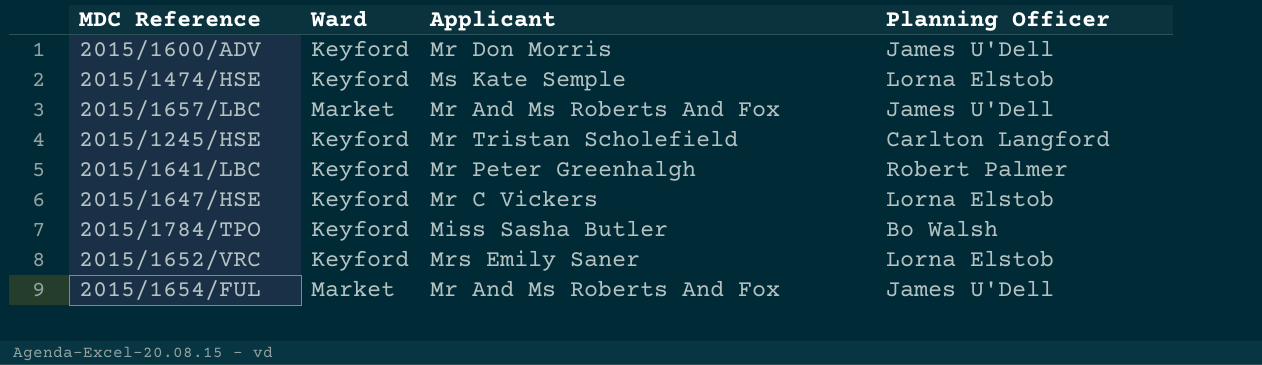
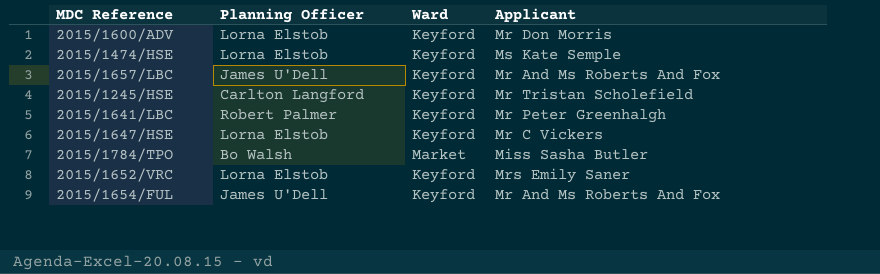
column Planning Officer | position: 4 -> 2
2015/1600/ADV | Planning Officer: James U'Dell -> Lorna Elstob
2015/1657/LBC | Ward: Market -> Keyford
2015/1784/TPO | Ward: Keyford -> Market
2015/1654/FUL | Ward: Market -> Keyford

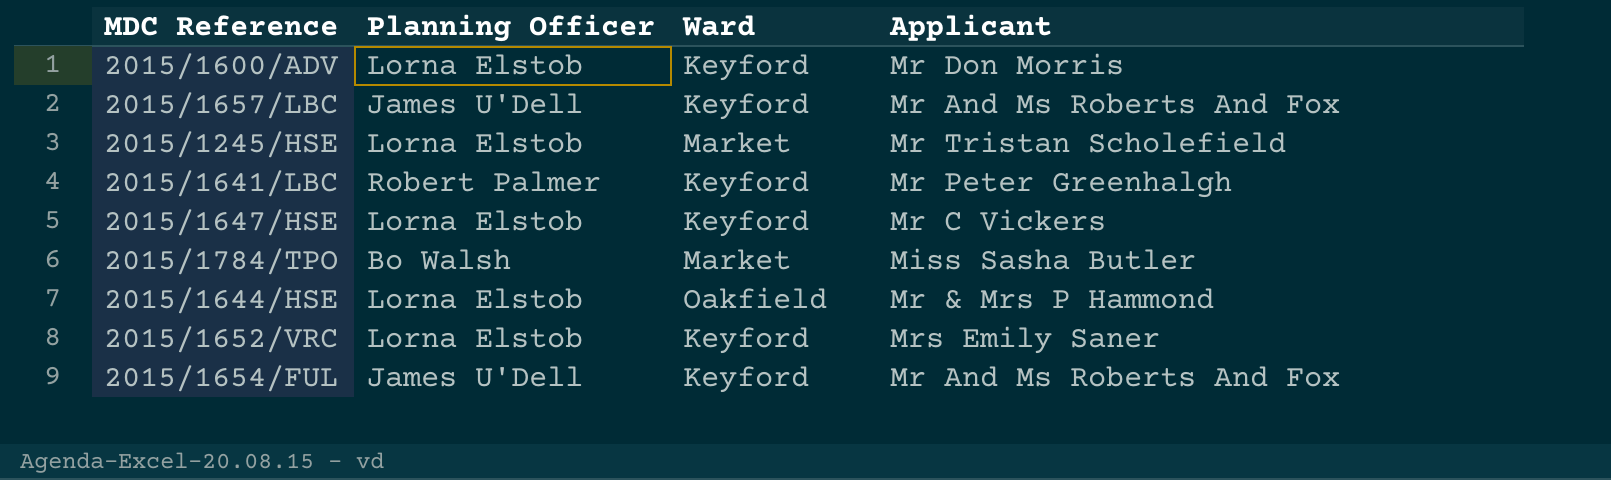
row 2015/1474/HSE: Lorna Elstob | Keyford | Ms Kate Semple -> none
2015/1245/HSE | Planning Officer: Carlton Langford -> Lorna Elstob
2015/1245/HSE | Ward: Keyford -> Market
row 2015/1644/HSE: none -> Lorna Elstob | Oakfield | Mr & Mrs P Hammond

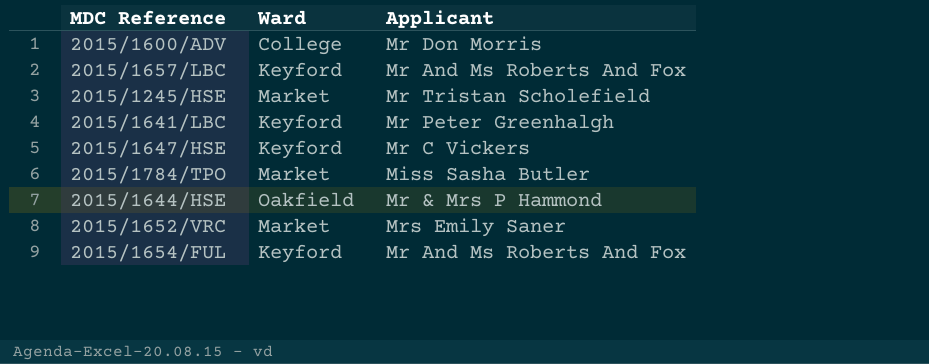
column Planning Officer | position: 2 -> none
2015/1600/ADV | Ward: Keyford -> College
2015/1652/VRC | Ward: Keyford -> Market

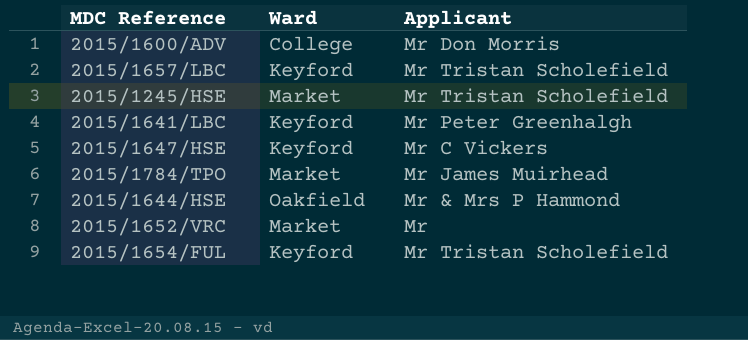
2015/1657/LBC | Applicant: Mr And Ms Roberts And Fox -> Mr Tristan Scholefield
2015/1784/TPO | Applicant: Miss Sasha Butler -> Mr James Muirhead
2015/1652/VRC | Applicant: Mrs Emily Saner -> Mr
2015/1654/FUL | Applicant: Mr And Ms Roberts And Fox -> Mr Tristan Scholefield

